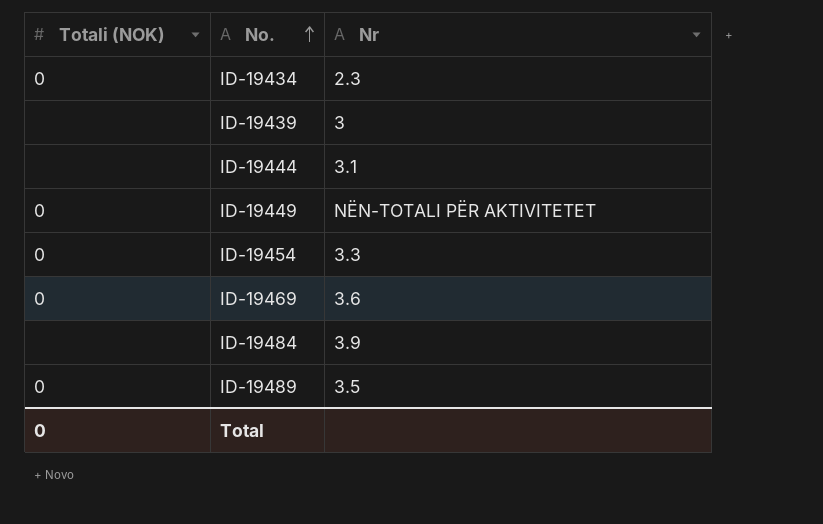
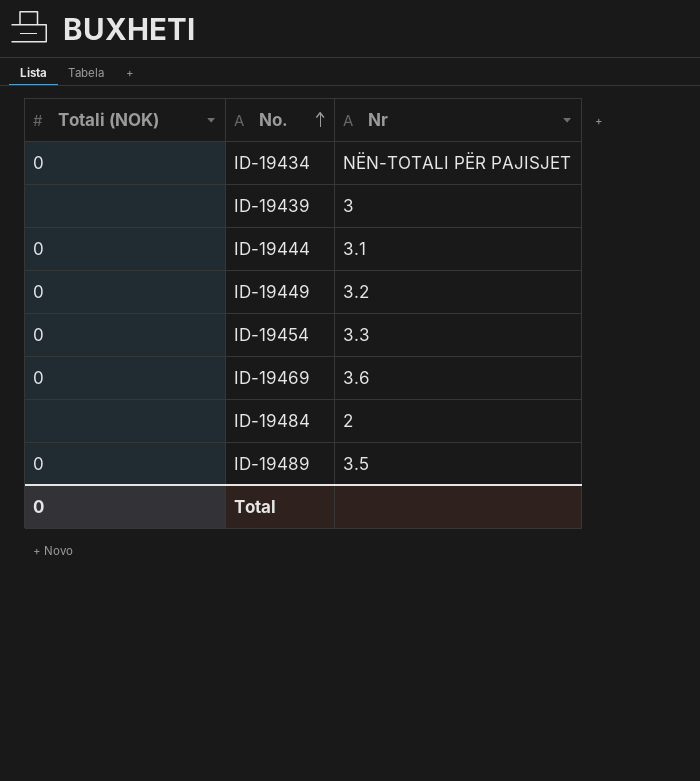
ID-19434 | Nr: 2.3 -> NËN-TOTALI PËR PAJISJET
ID-19444 | Totali (NOK): none -> 0
ID-19449 | Nr: NËN-TOTALI PËR AKTIVITETET -> 3.2
ID-19484 | Nr: 3.9 -> 2

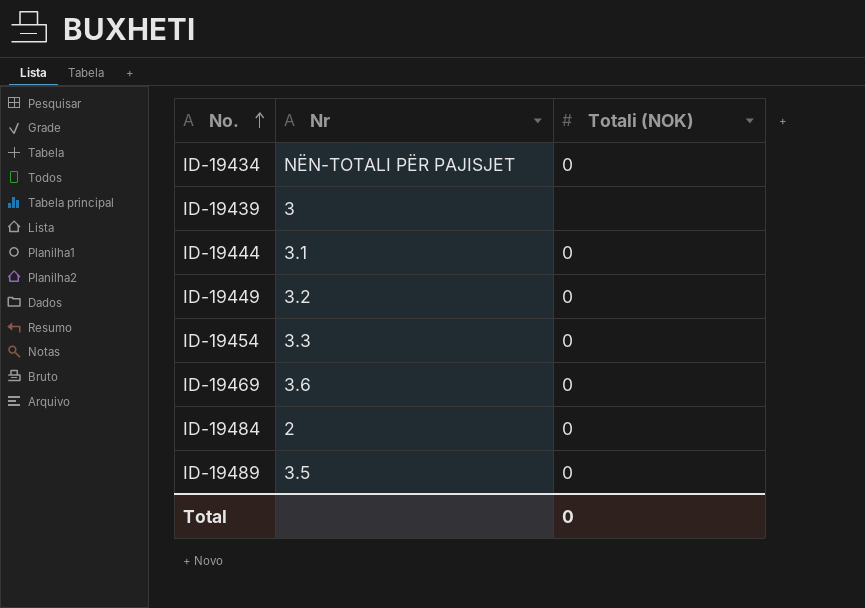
column Totali (NOK) | position: 1 -> 3
ID-19484 | Totali (NOK): none -> 0

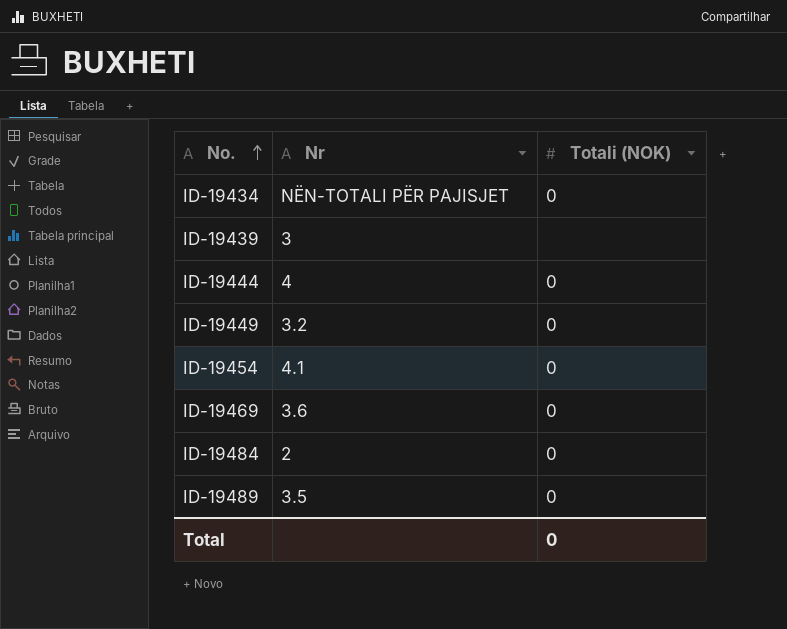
ID-19444 | Nr: 3.1 -> 4
ID-19454 | Nr: 3.3 -> 4.1

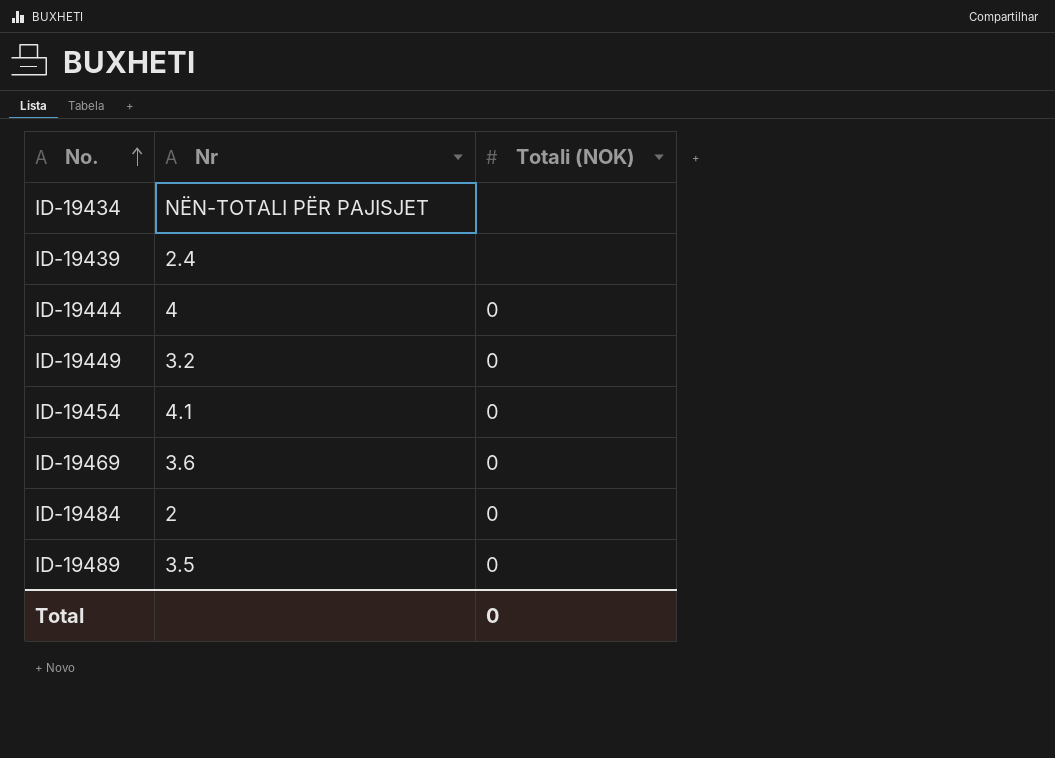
ID-19434 | Totali (NOK): 0 -> none
ID-19439 | Nr: 3 -> 2.4

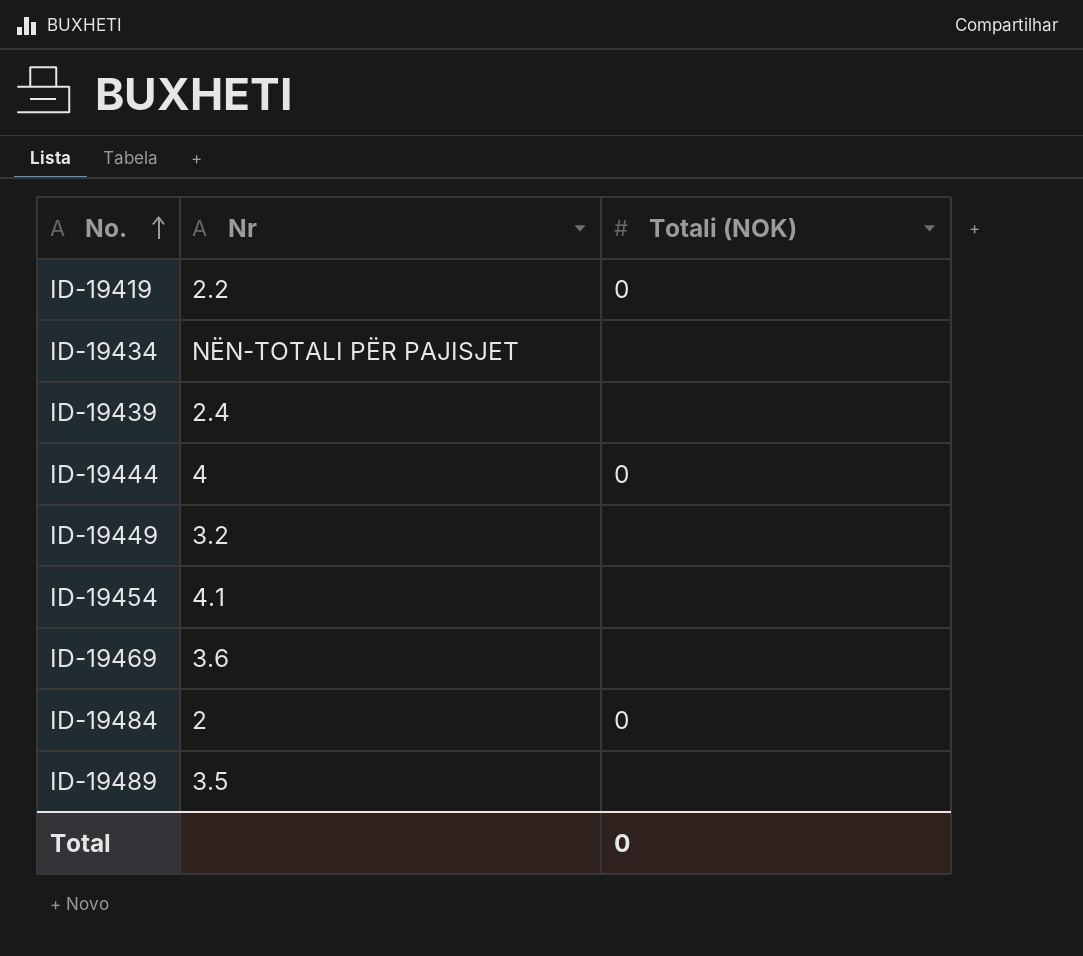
row ID-19419: none -> 2.2 | 0
ID-19449 | Totali (NOK): 0 -> none
ID-19454 | Totali (NOK): 0 -> none
ID-19469 | Totali (NOK): 0 -> none
ID-19489 | Totali (NOK): 0 -> none

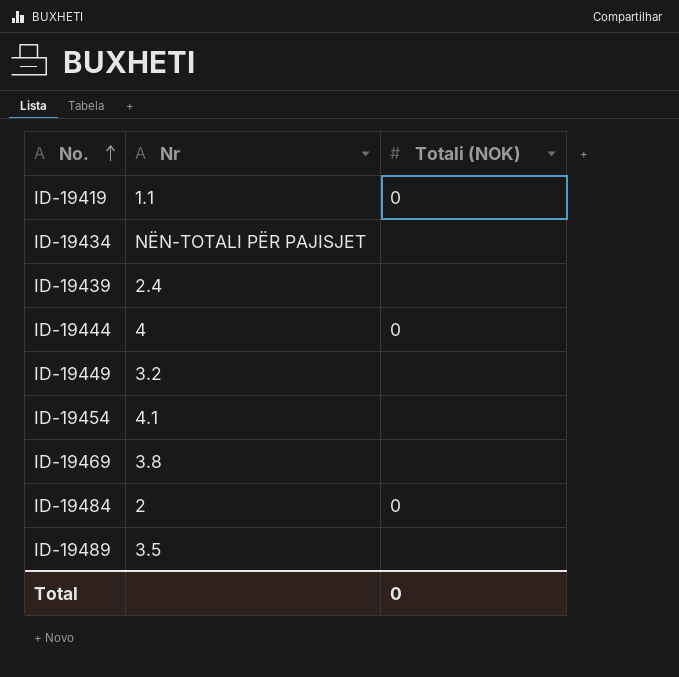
ID-19419 | Nr: 2.2 -> 1.1
ID-19469 | Nr: 3.6 -> 3.8

